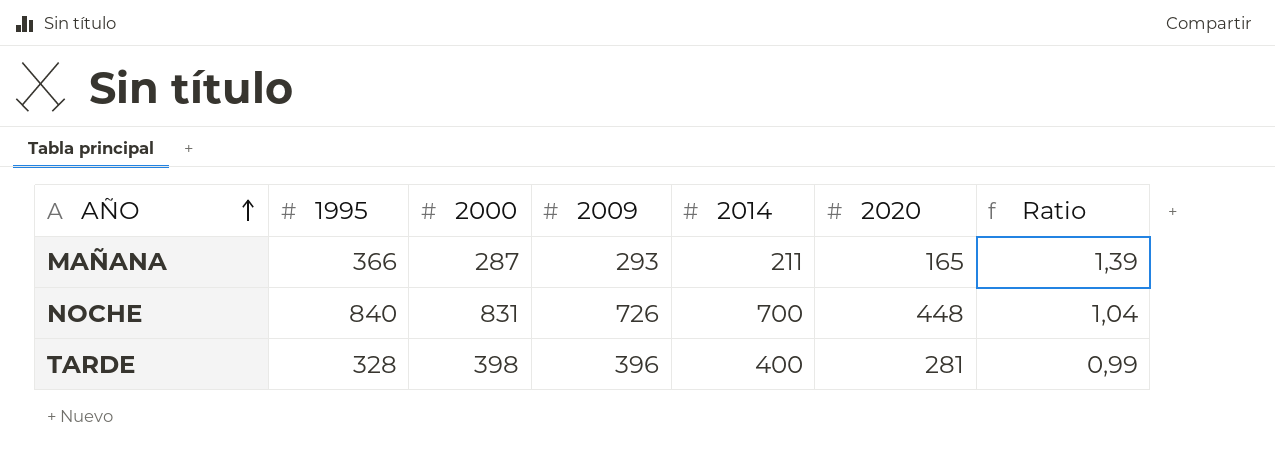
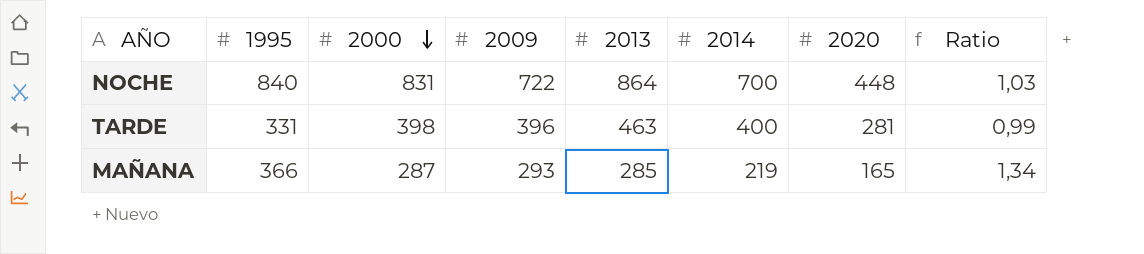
row order: AÑO ascending -> 2000 descending
column 2013 | position: none -> 5
NOCHE | 2009: 726 -> 722
NOCHE | Ratio: 1,04 -> 1,03
TARDE | 1995: 328 -> 331
MAÑANA | 2014: 211 -> 219
MAÑANA | Ratio: 1,39 -> 1,34

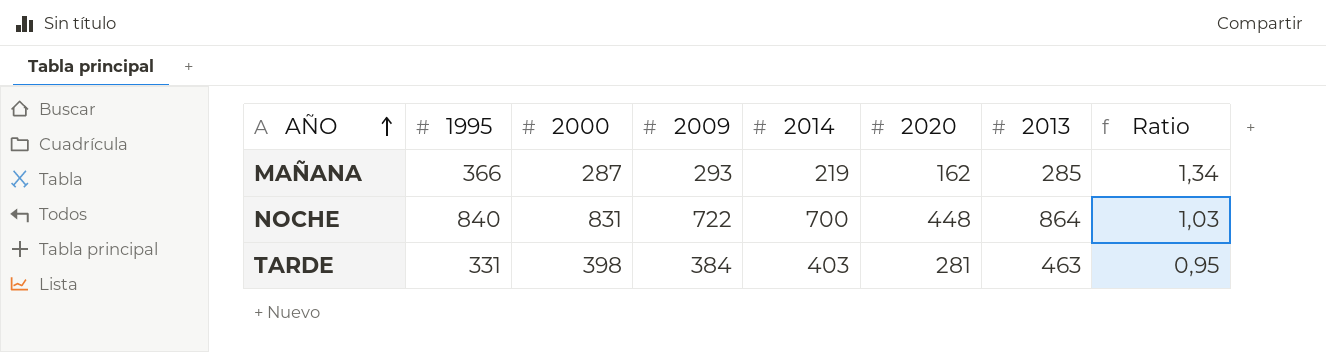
row order: 2000 descending -> AÑO ascending
column 2013 | position: 5 -> 7
MAÑANA | 2020: 165 -> 162
TARDE | 2009: 396 -> 384
TARDE | 2014: 400 -> 403
TARDE | Ratio: 0,99 -> 0,95

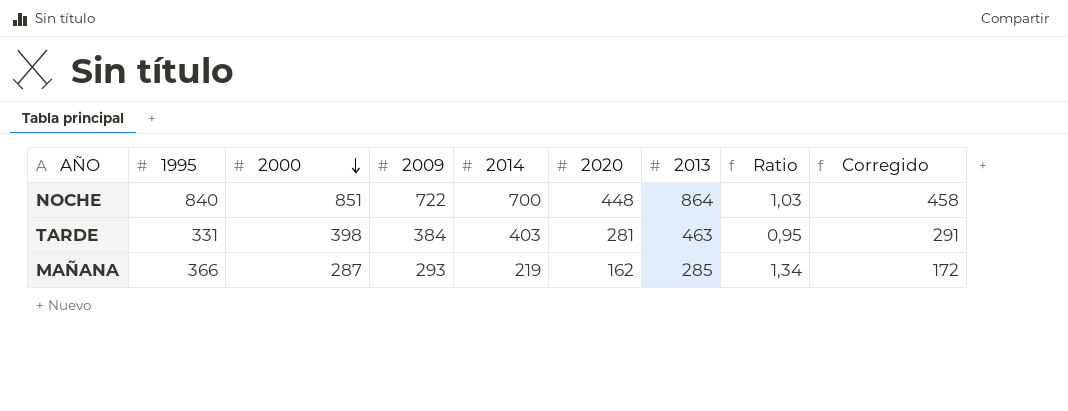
row order: AÑO ascending -> 2000 descending
column Corregido | formula: none -> [2020] + 10
NOCHE | 2000: 831 -> 851

